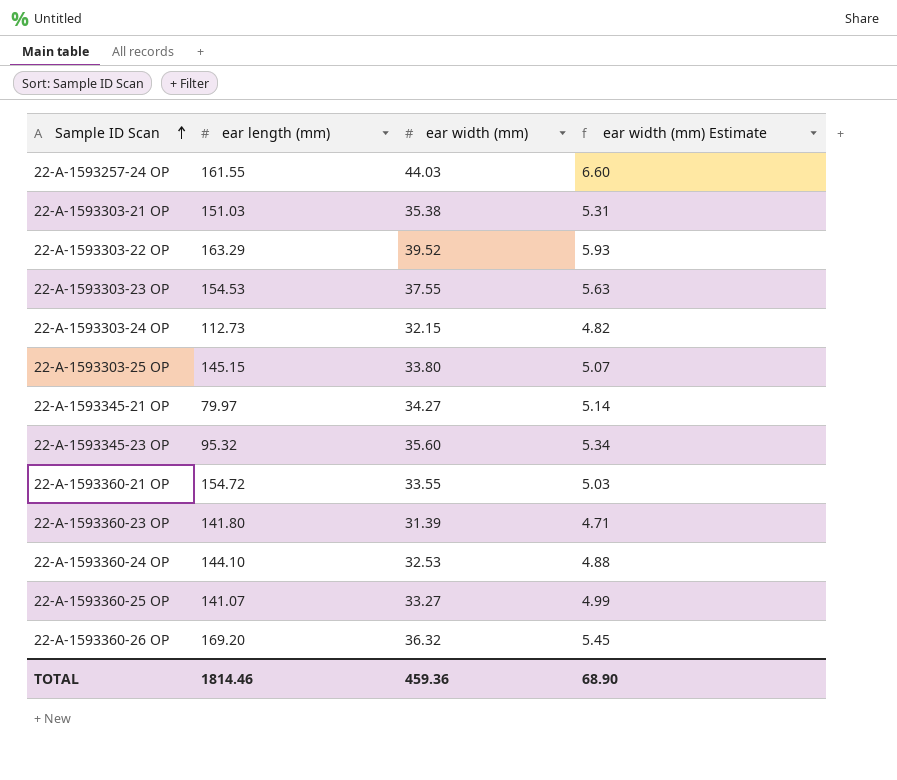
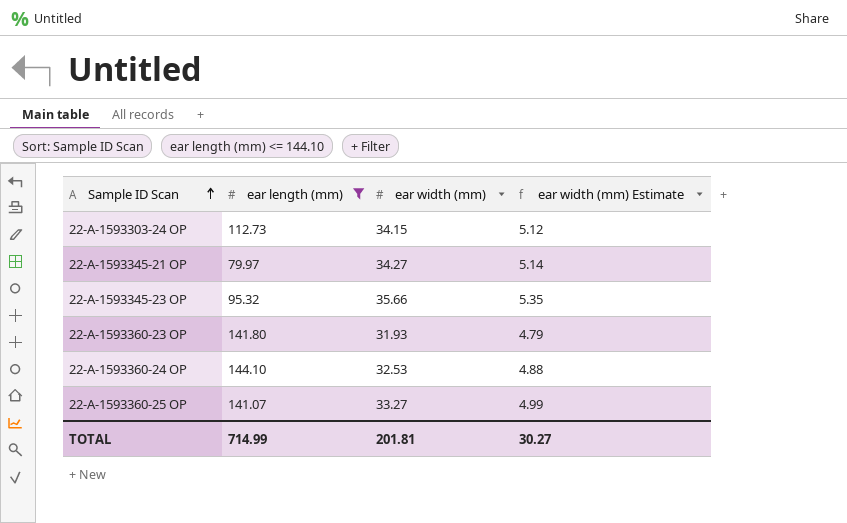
filter: none -> ear length (mm) <= 144.10
22-A-1593303-24 OP | ear width (mm): 32.15 -> 34.15
22-A-1593303-24 OP | ear width (mm) Estimate: 4.82 -> 5.12
22-A-1593345-23 OP | ear width (mm): 35.60 -> 35.66
22-A-1593345-23 OP | ear width (mm) Estimate: 5.34 -> 5.35
22-A-1593360-23 OP | ear width (mm): 31.39 -> 31.93
22-A-1593360-23 OP | ear width (mm) Estimate: 4.71 -> 4.79
TOTAL | ear length (mm): 1814.46 -> 714.99
TOTAL | ear width (mm): 459.36 -> 201.81
TOTAL | ear width (mm) Estimate: 68.90 -> 30.27

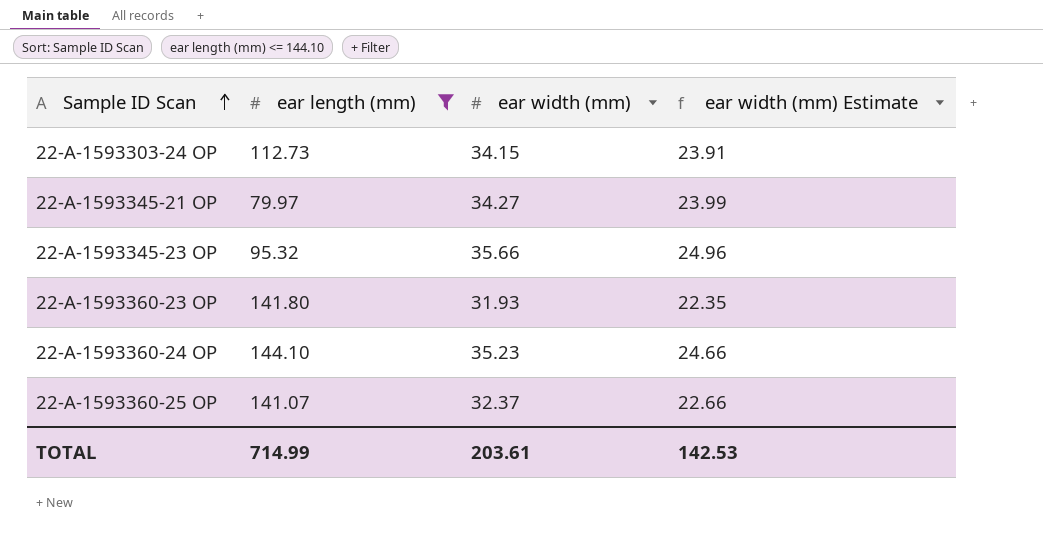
column ear width (mm) Estimate | formula: [ear width (mm)] * 0.15 -> [ear width (mm)] * 0.7
22-A-1593360-24 OP | ear width (mm): 32.53 -> 35.23
22-A-1593360-25 OP | ear width (mm): 33.27 -> 32.37
TOTAL | ear width (mm): 201.81 -> 203.61
TOTAL | ear width (mm) Estimate: 30.27 -> 142.53

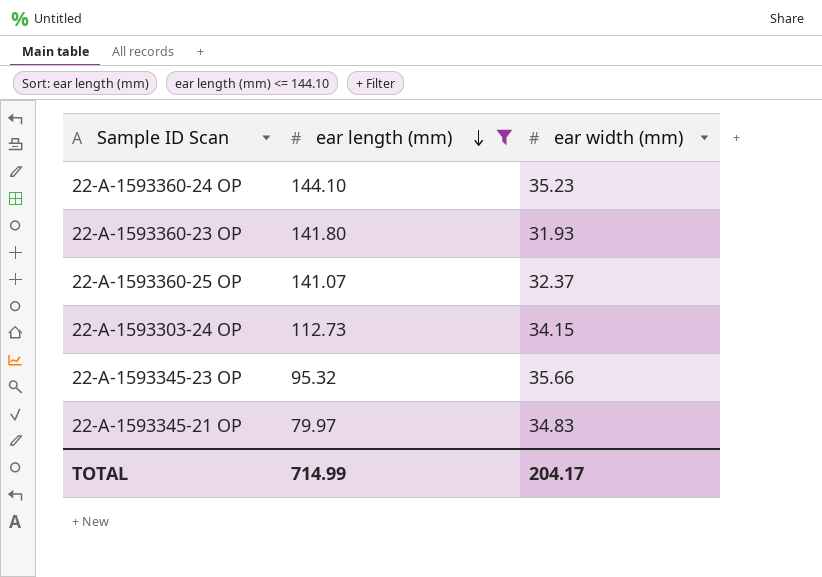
row order: Sample ID Scan ascending -> ear length (mm) descending
column ear width (mm) Estimate | formula: [ear width (mm)] * 0.7 -> none
22-A-1593345-21 OP | ear width (mm): 34.27 -> 34.83
TOTAL | ear width (mm): 203.61 -> 204.17

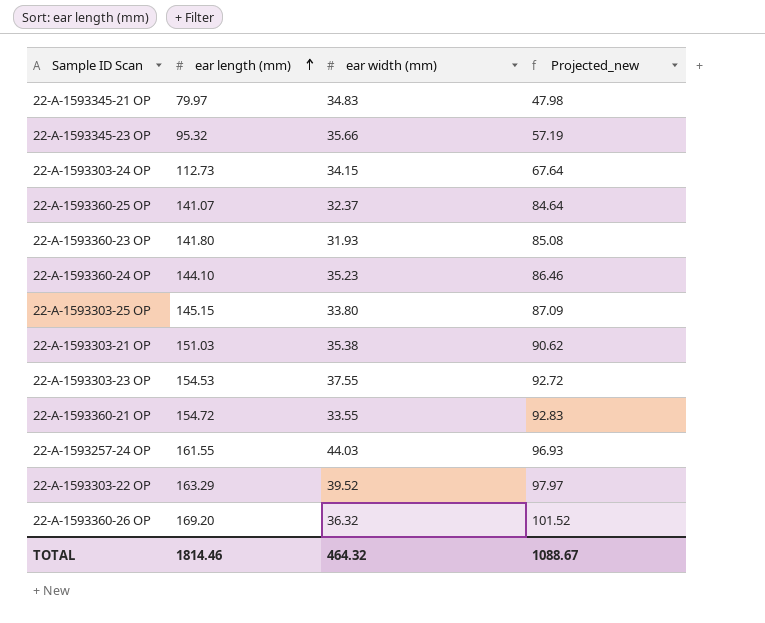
filter: ear length (mm) <= 144.10 -> none
row order: ear length (mm) descending -> ear length (mm) ascending
column Projected_new | formula: none -> [ear length (mm)] * 0.6
TOTAL | ear length (mm): 714.99 -> 1814.46
TOTAL | ear width (mm): 204.17 -> 464.32

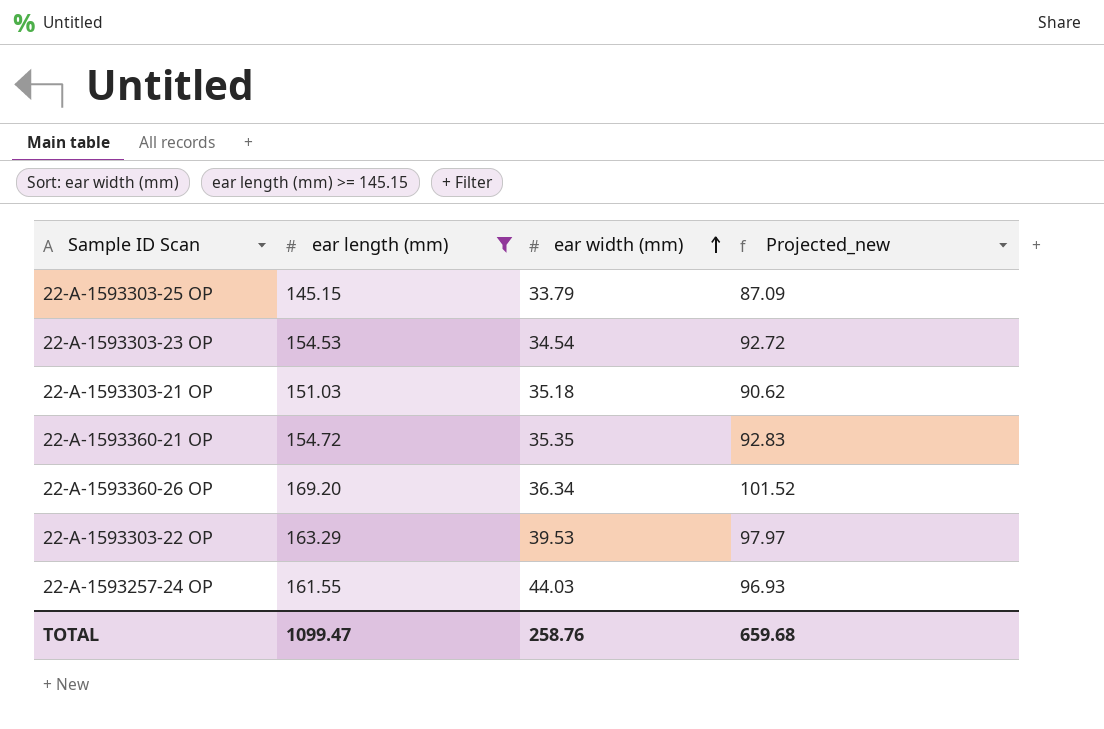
filter: none -> ear length (mm) >= 145.15
row order: ear length (mm) ascending -> ear width (mm) ascending
22-A-1593303-25 OP | ear width (mm): 33.80 -> 33.79
22-A-1593303-23 OP | ear width (mm): 37.55 -> 34.54
22-A-1593303-21 OP | ear width (mm): 35.38 -> 35.18
22-A-1593360-21 OP | ear width (mm): 33.55 -> 35.35
22-A-1593360-26 OP | ear width (mm): 36.32 -> 36.34
22-A-1593303-22 OP | ear width (mm): 39.52 -> 39.53
TOTAL | ear length (mm): 1814.46 -> 1099.47
TOTAL | ear width (mm): 464.32 -> 258.76
TOTAL | Projected_new: 1088.67 -> 659.68

